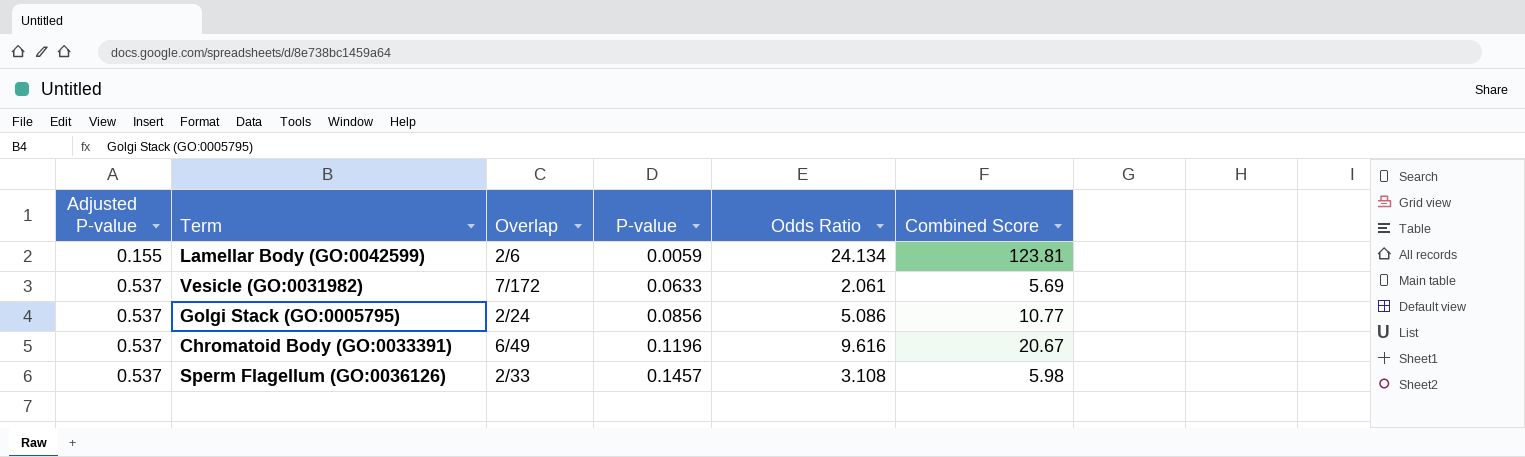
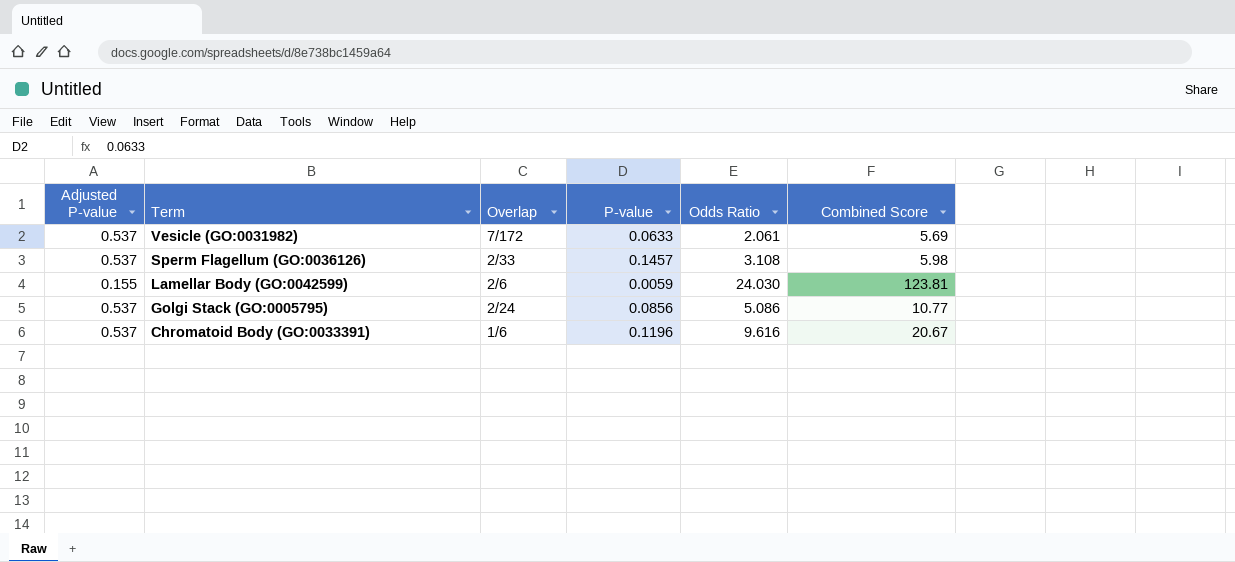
row order: Adjusted P-value ascending -> Term descending
Lamellar Body (GO:0042599) | Odds Ratio: 24.134 -> 24.030
Chromatoid Body (GO:0033391) | Overlap: 6/49 -> 1/6

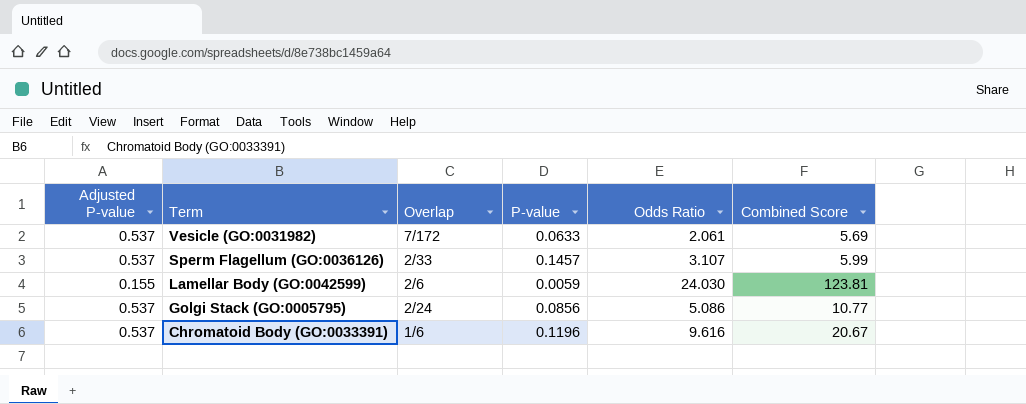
Sperm Flagellum (GO:0036126) | Odds Ratio: 3.108 -> 3.107
Sperm Flagellum (GO:0036126) | Combined Score: 5.98 -> 5.99

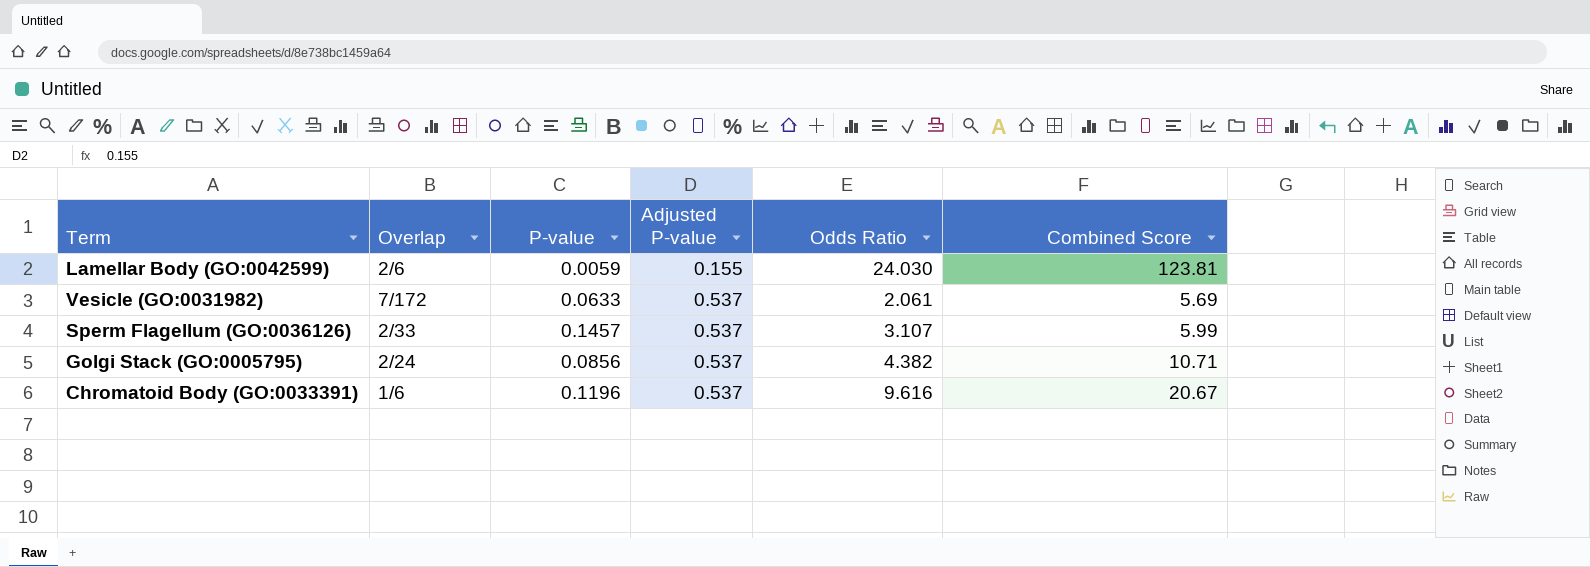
row order: Term descending -> Adjusted P-value ascending
column Adjusted P-value | position: 1 -> 4
Golgi Stack (GO:0005795) | Odds Ratio: 5.086 -> 4.382
Golgi Stack (GO:0005795) | Combined Score: 10.77 -> 10.71

